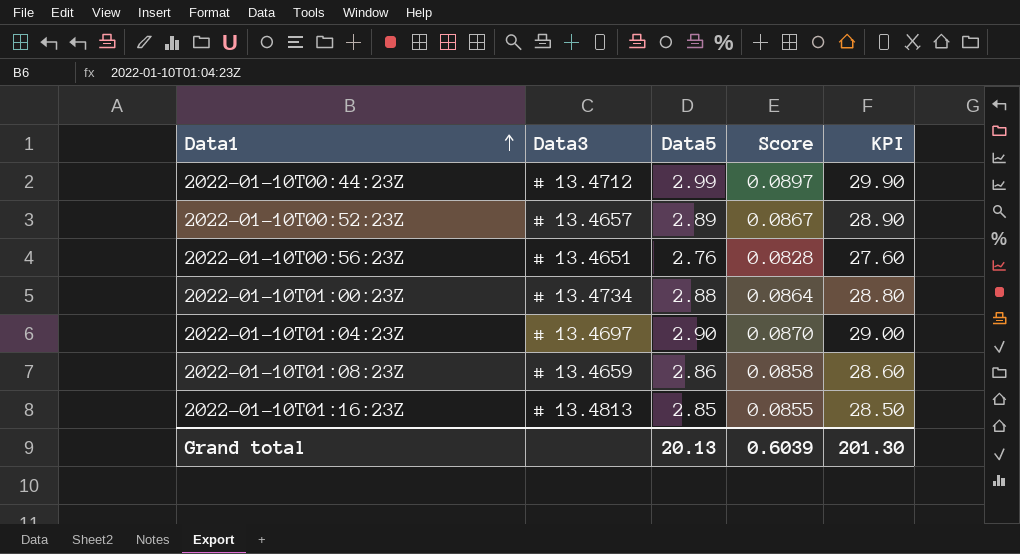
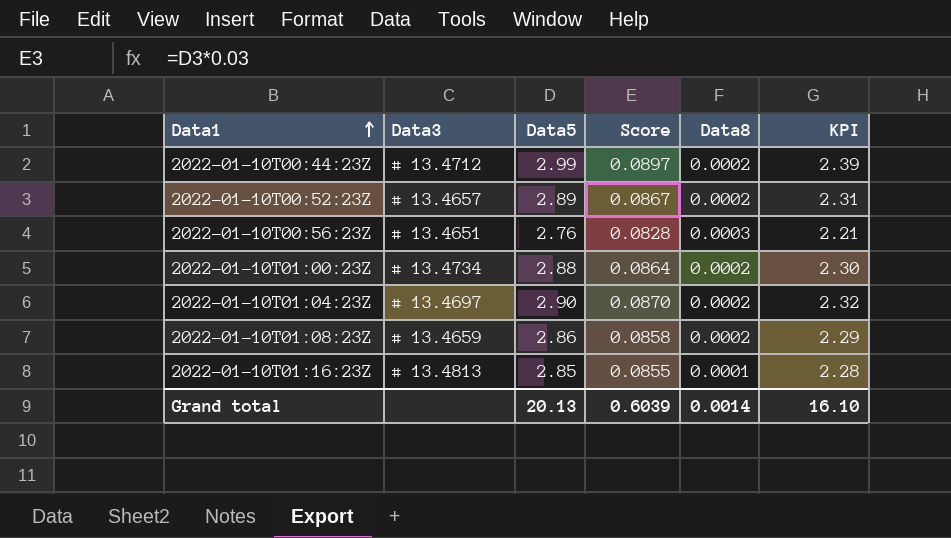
column Data8 | position: none -> 5
column KPI | formula: [Data5] * 10 -> [Data5] * 0.8
Grand total | KPI: 201.30 -> 16.10

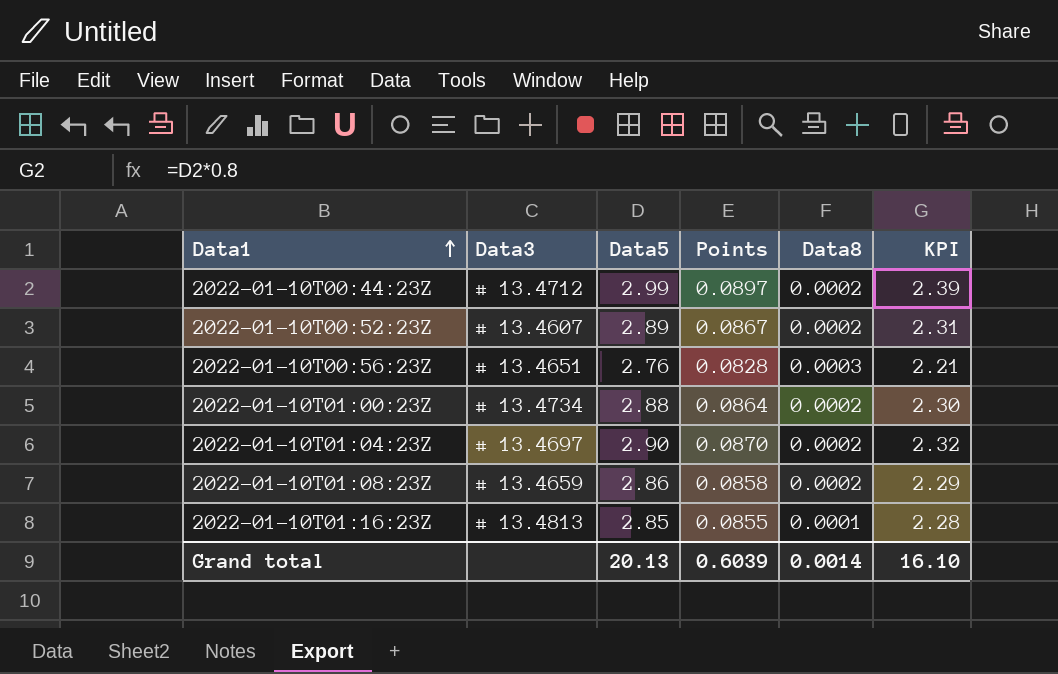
column name: Score -> Points
2022-01-10T00:52:23Z | Data3: # 13.4657 -> # 13.4607

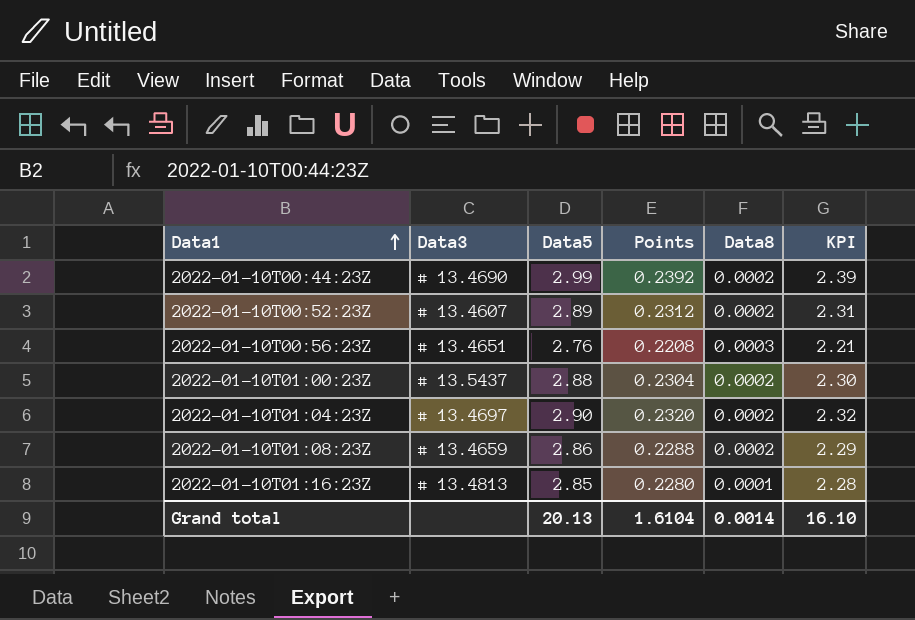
column Points | formula: [Data5] * 0.03 -> [Data5] * 0.08
2022-01-10T00:44:23Z | Data3: # 13.4712 -> # 13.4690
2022-01-10T01:00:23Z | Data3: # 13.4734 -> # 13.5437
Grand total | Points: 0.6039 -> 1.6104

